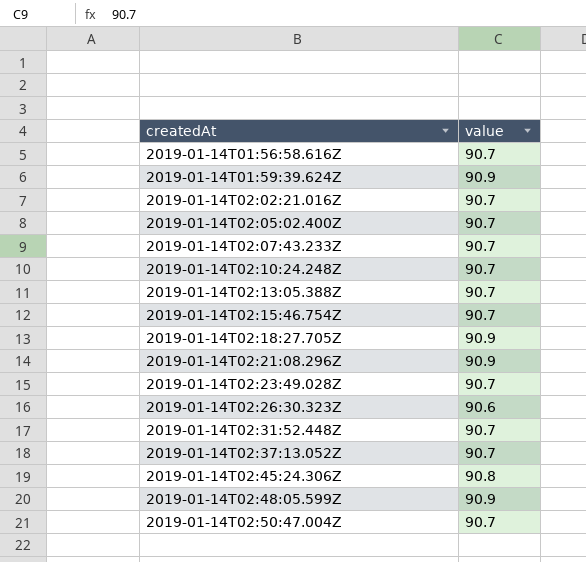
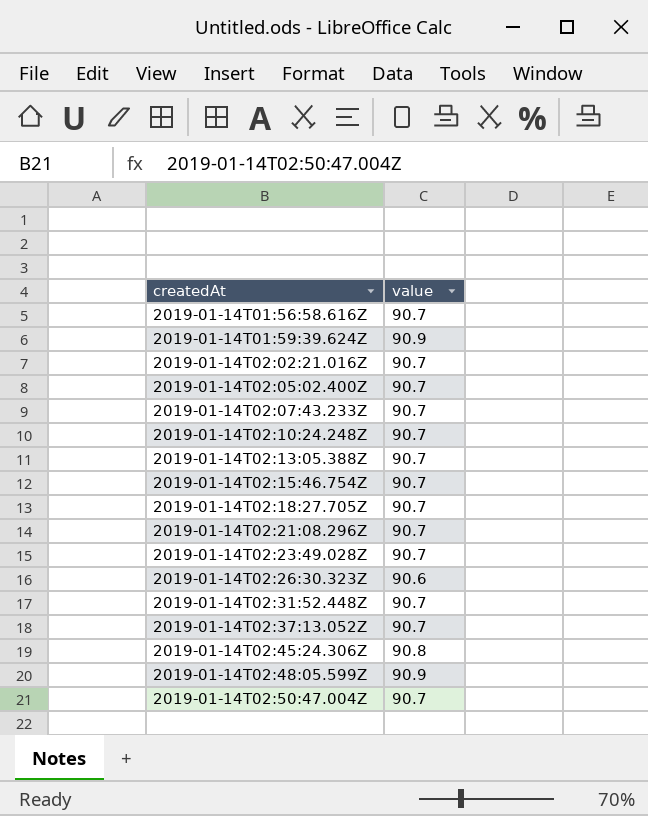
2019-01-14T02:18:27.705Z | value: 90.9 -> 90.7
2019-01-14T02:21:08.296Z | value: 90.9 -> 90.7

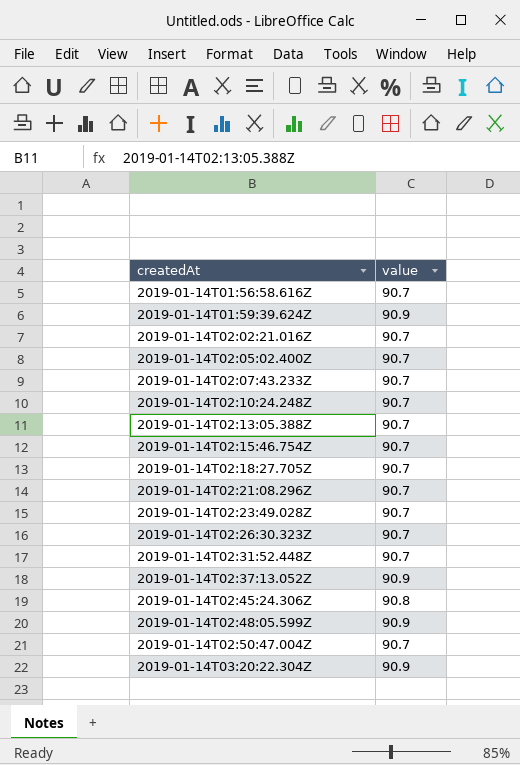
2019-01-14T02:26:30.323Z | value: 90.6 -> 90.7
2019-01-14T02:37:13.052Z | value: 90.7 -> 90.9
row 2019-01-14T03:20:22.304Z: none -> 90.9

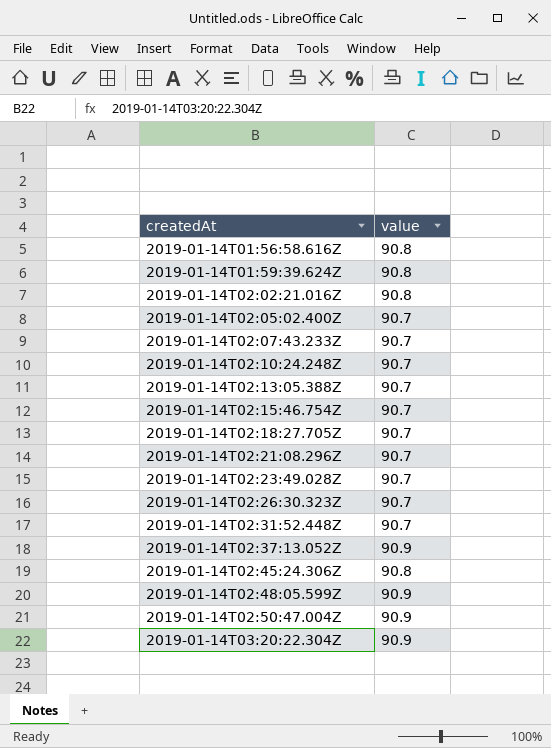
2019-01-14T01:56:58.616Z | value: 90.7 -> 90.8
2019-01-14T01:59:39.624Z | value: 90.9 -> 90.8
2019-01-14T02:02:21.016Z | value: 90.7 -> 90.8
2019-01-14T02:50:47.004Z | value: 90.7 -> 90.9

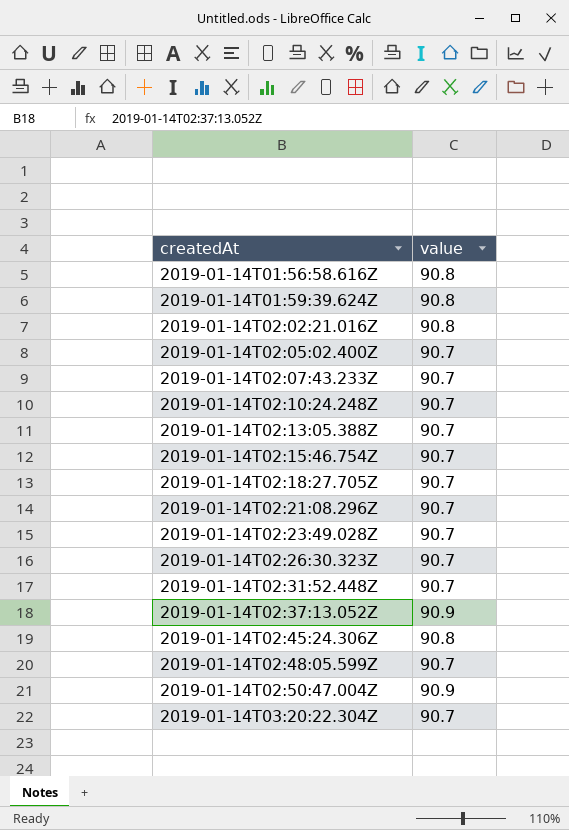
2019-01-14T02:48:05.599Z | value: 90.9 -> 90.7
2019-01-14T03:20:22.304Z | value: 90.9 -> 90.7

